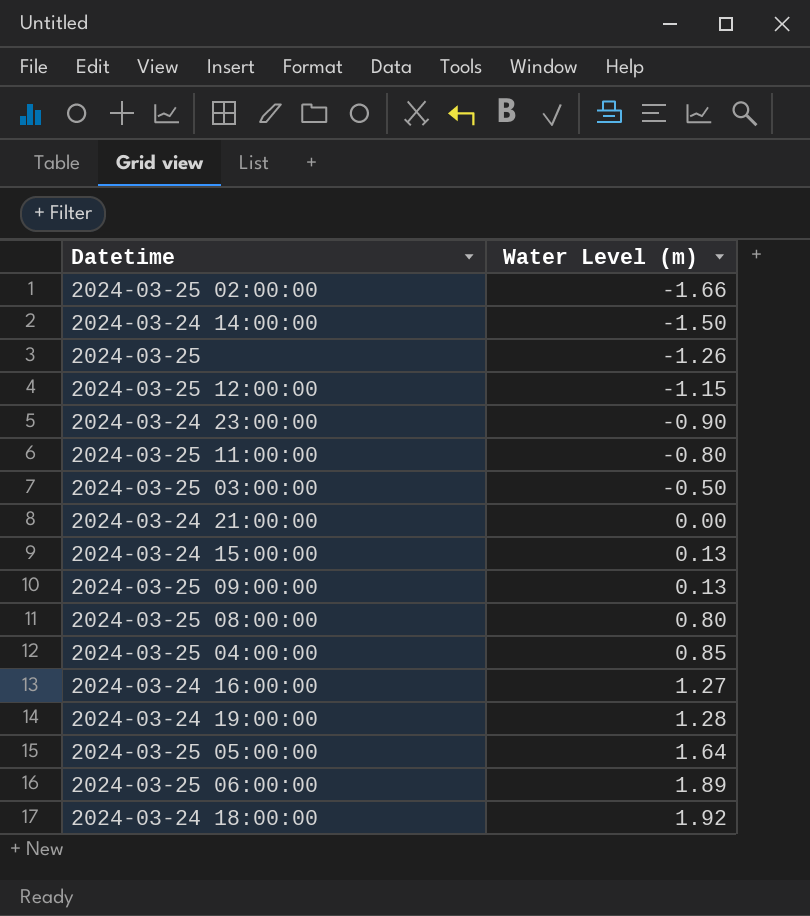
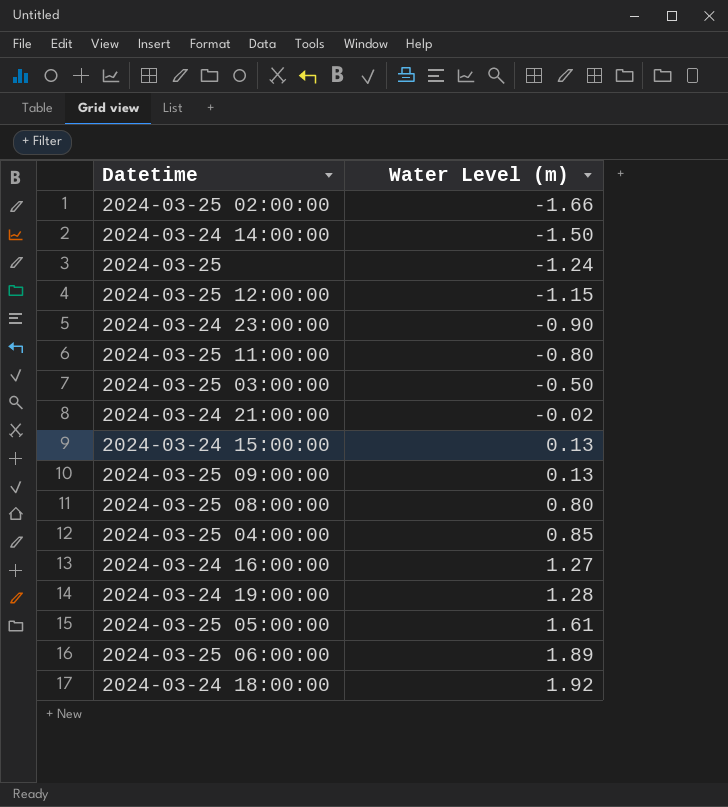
2024-03-25 | Water Level (m): -1.26 -> -1.24
2024-03-24 21:00:00 | Water Level (m): 0.00 -> -0.02
2024-03-25 05:00:00 | Water Level (m): 1.64 -> 1.61

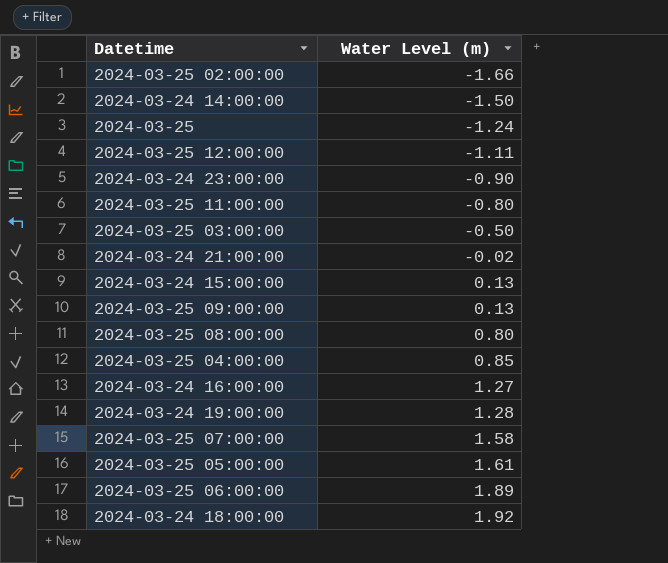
2024-03-25 12:00:00 | Water Level (m): -1.15 -> -1.11
row 2024-03-25 07:00:00: none -> 1.58

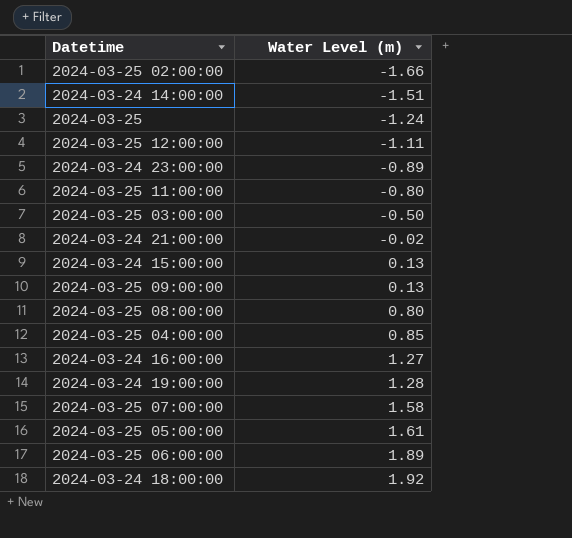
2024-03-24 14:00:00 | Water Level (m): -1.50 -> -1.51
2024-03-24 23:00:00 | Water Level (m): -0.90 -> -0.89

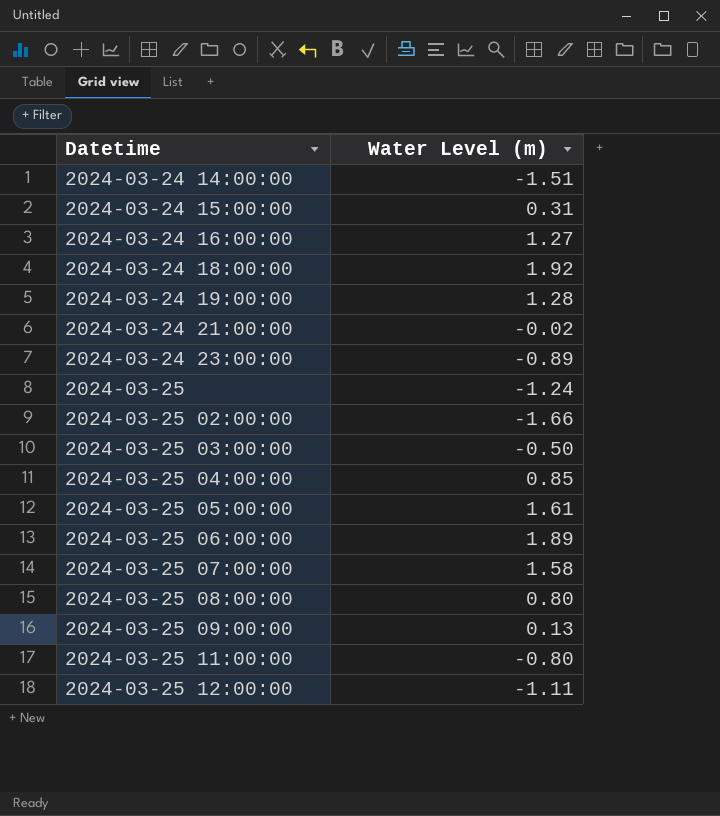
row order: Water Level (m) ascending -> Datetime ascending
2024-03-24 15:00:00 | Water Level (m): 0.13 -> 0.31

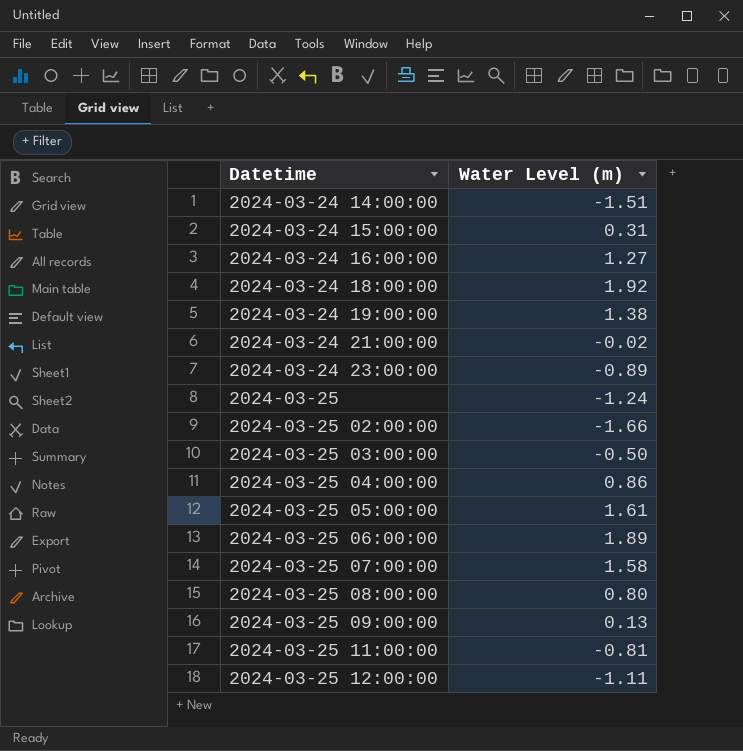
2024-03-24 19:00:00 | Water Level (m): 1.28 -> 1.38
2024-03-25 04:00:00 | Water Level (m): 0.85 -> 0.86
2024-03-25 11:00:00 | Water Level (m): -0.80 -> -0.81

